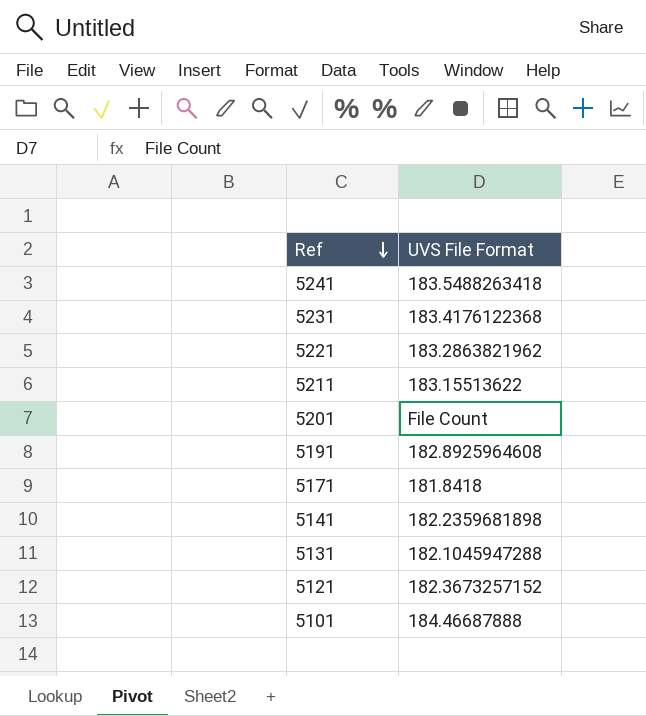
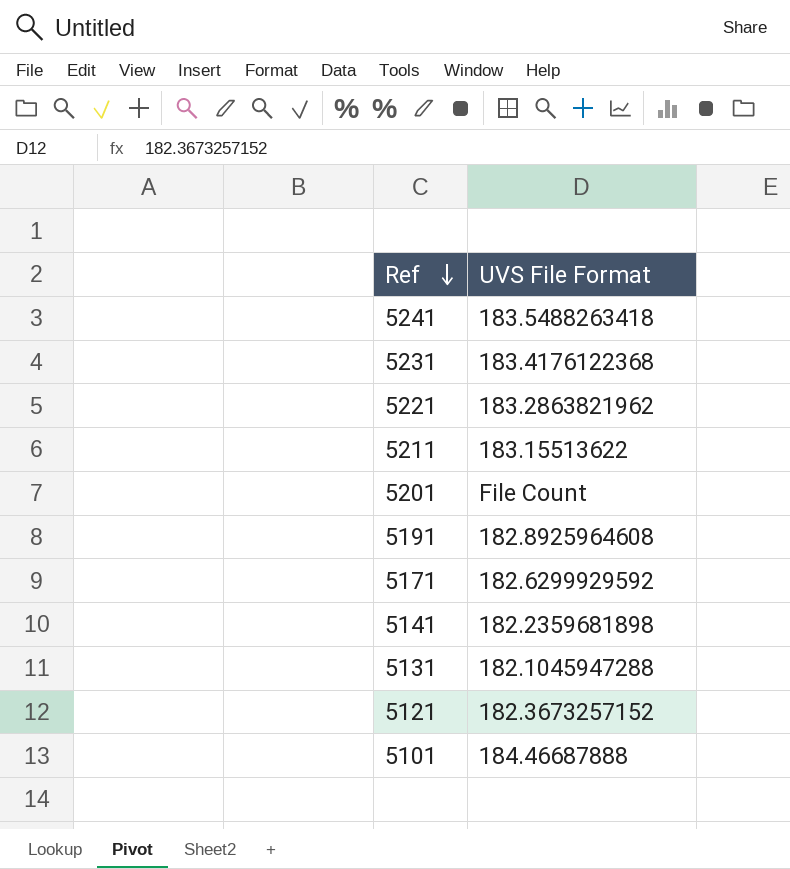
5171 | UVS File Format: 181.8418 -> 182.6299929592

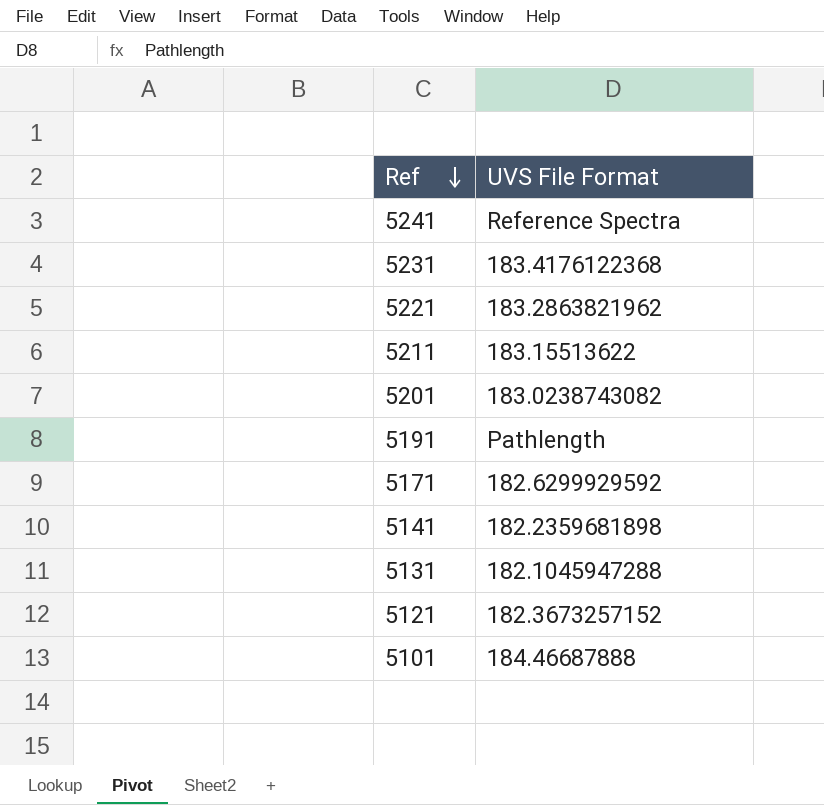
5241 | UVS File Format: 183.5488263418 -> Reference Spectra
5201 | UVS File Format: File Count -> 183.0238743082
5191 | UVS File Format: 182.8925964608 -> Pathlength

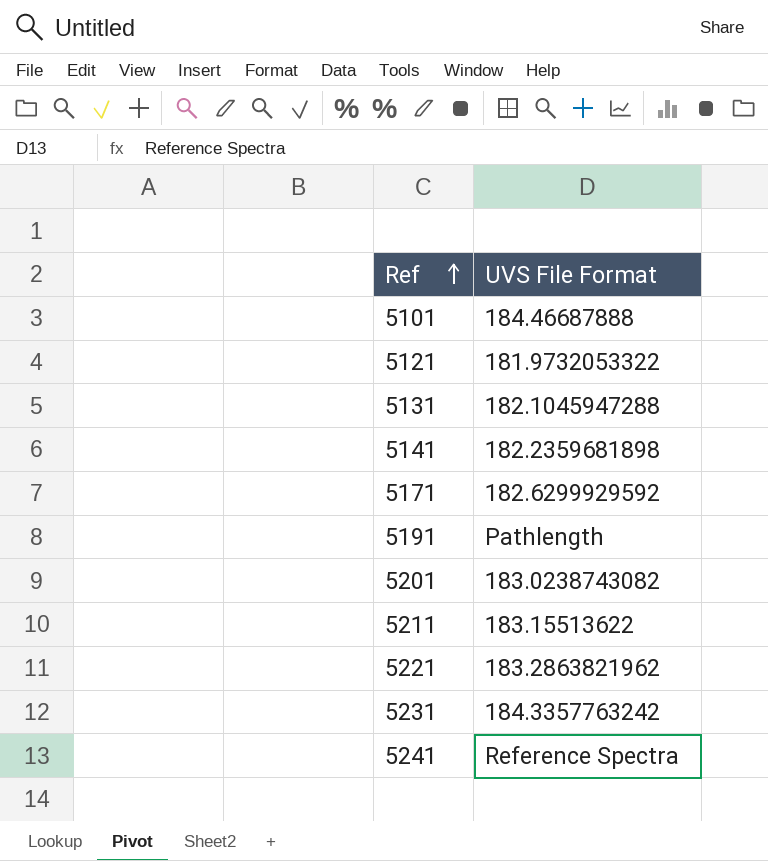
row order: Ref descending -> Ref ascending
5121 | UVS File Format: 182.3673257152 -> 181.9732053322
5231 | UVS File Format: 183.4176122368 -> 184.3357763242

